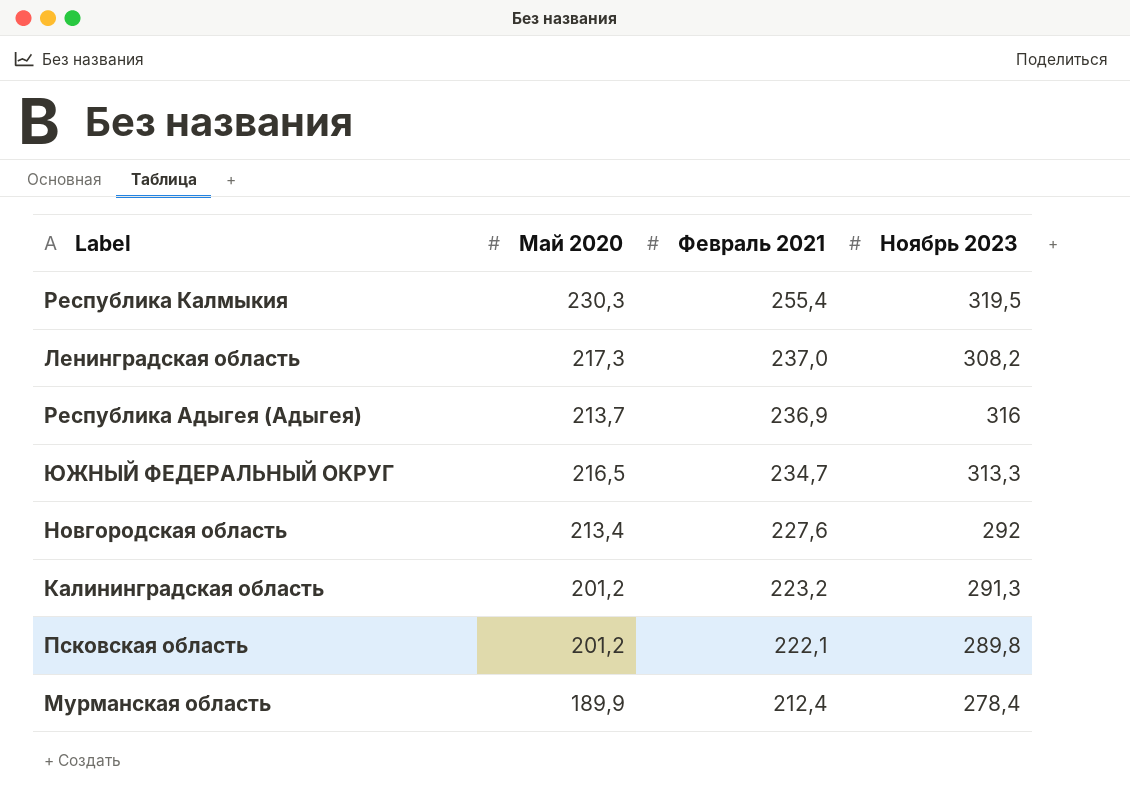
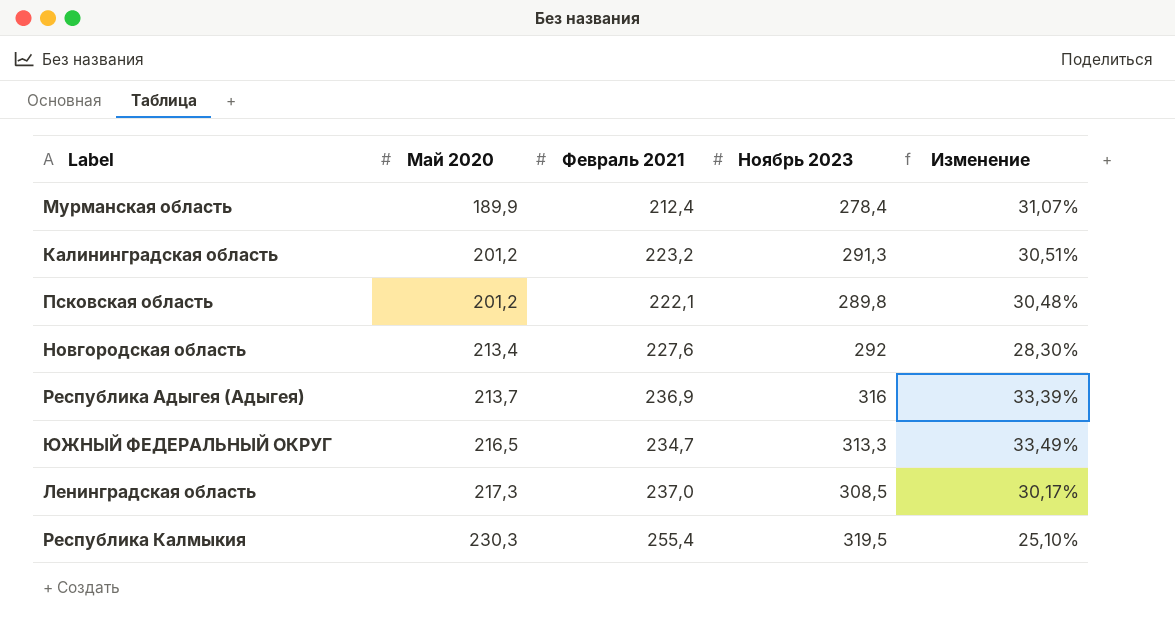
row order: Февраль 2021 descending -> Май 2020 ascending
column Изменение | formula: none -> ([Ноябрь 2023] - [Февраль 2021]) / [Февраль 2021]
Ленинградская область | Ноябрь 2023: 308,2 -> 308,5

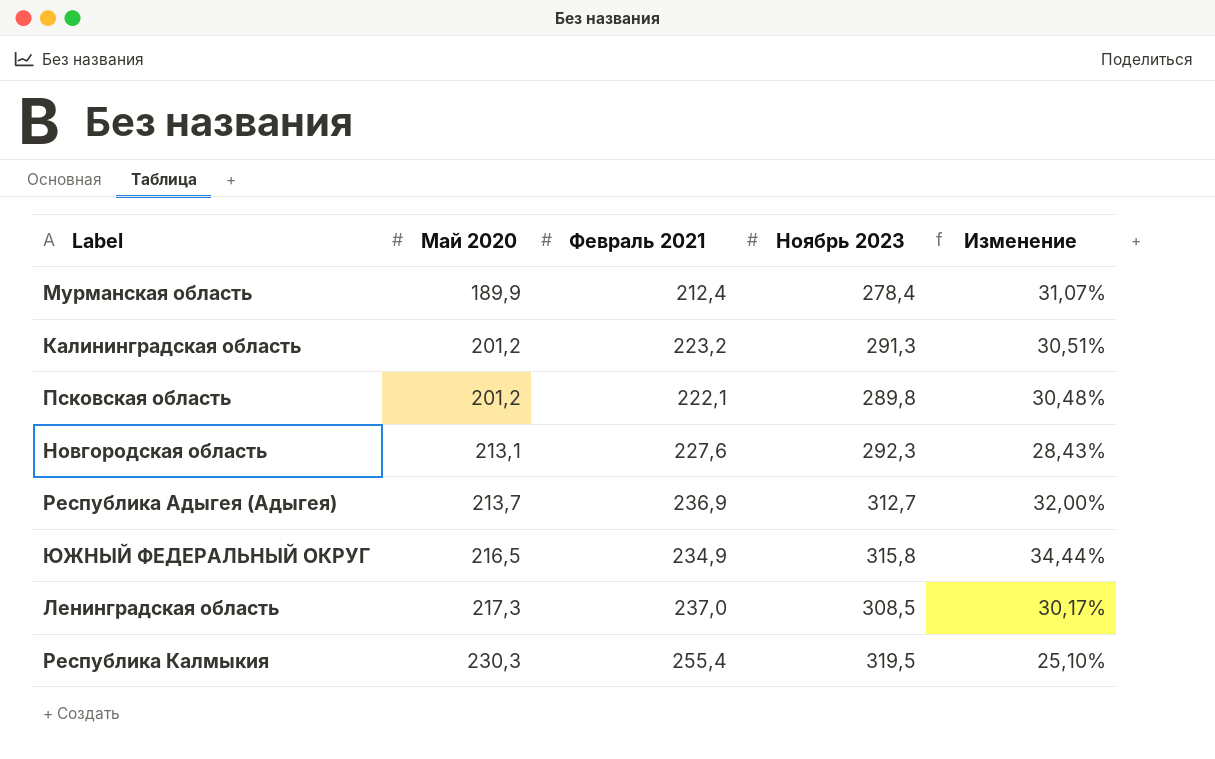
Новгородская область | Май 2020: 213,4 -> 213,1
Новгородская область | Ноябрь 2023: 292 -> 292,3
Новгородская область | Изменение: 28,30% -> 28,43%
Республика Адыгея (Адыгея) | Ноябрь 2023: 316 -> 312,7
Республика Адыгея (Адыгея) | Изменение: 33,39% -> 32,00%
ЮЖНЫЙ ФЕДЕРАЛЬНЫЙ ОКРУГ | Февраль 2021: 234,7 -> 234,9
ЮЖНЫЙ ФЕДЕРАЛЬНЫЙ ОКРУГ | Ноябрь 2023: 313,3 -> 315,8
ЮЖНЫЙ ФЕДЕРАЛЬНЫЙ ОКРУГ | Изменение: 33,49% -> 34,44%

